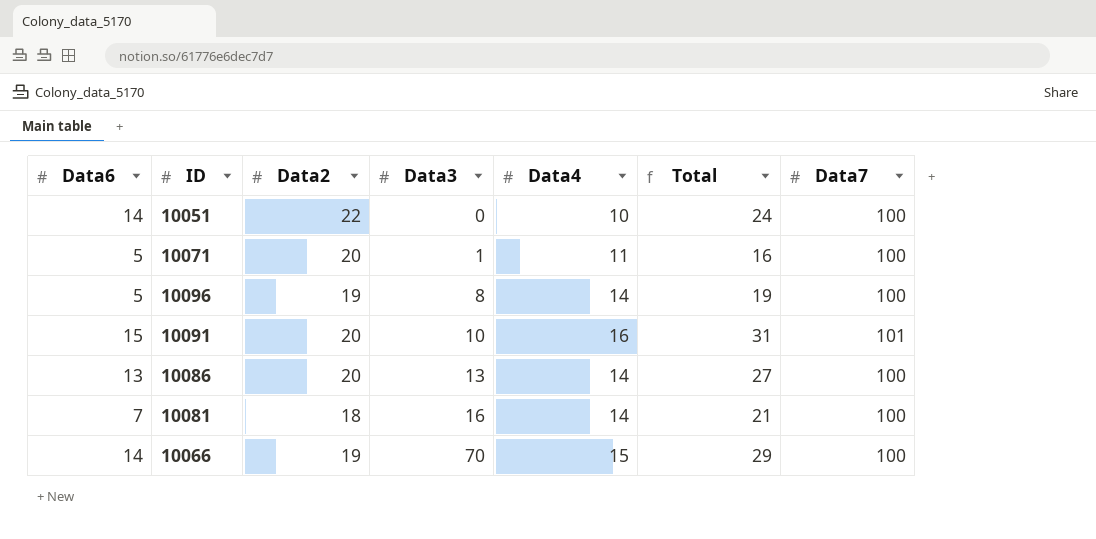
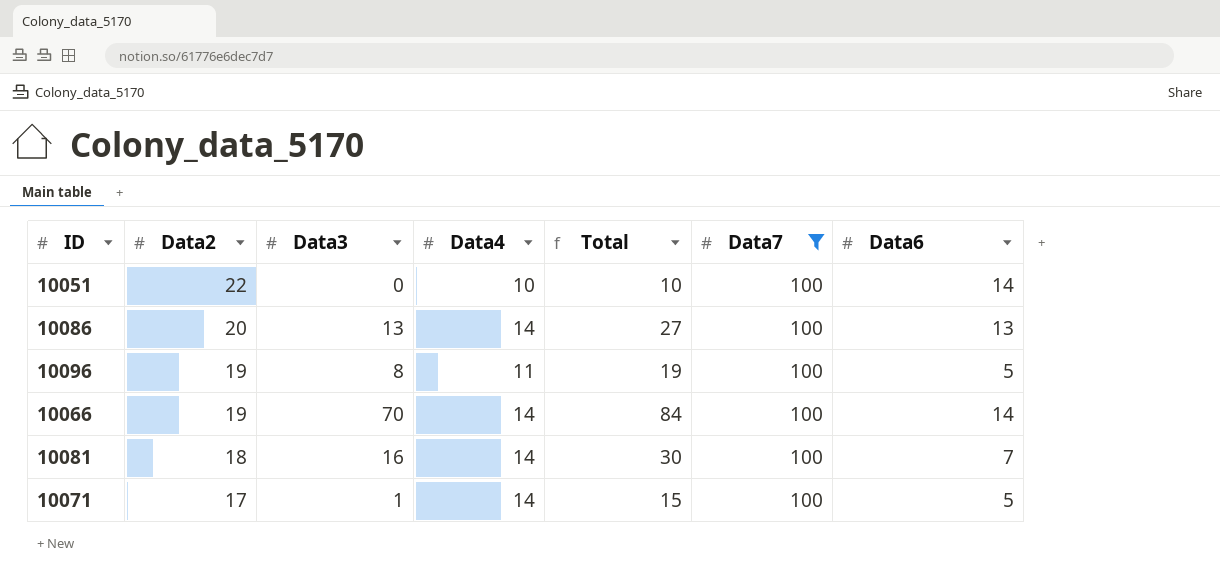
filter: none -> Data7 = 100
row order: Data3 ascending -> Data2 descending
column Total | formula: [Data6] + [Data4] -> [Data3] + [Data4]
column Data6 | position: 1 -> 7
10096 | Data4: 14 -> 11
10066 | Data4: 15 -> 14
10071 | Data2: 20 -> 17
10071 | Data4: 11 -> 14

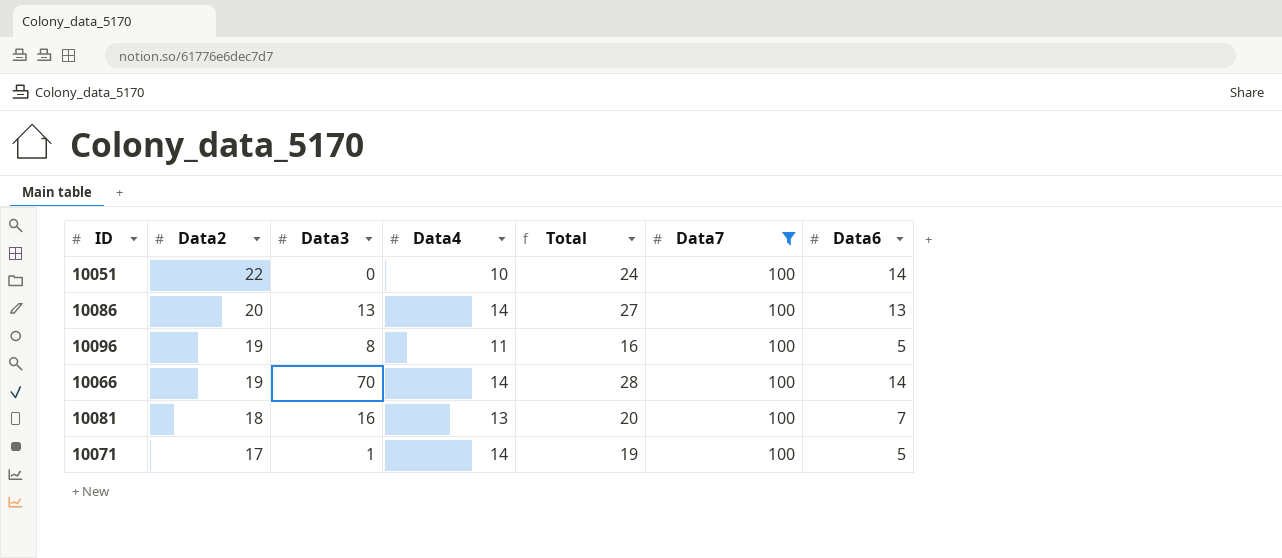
column Total | formula: [Data3] + [Data4] -> [Data4] + [Data6]
10081 | Data4: 14 -> 13

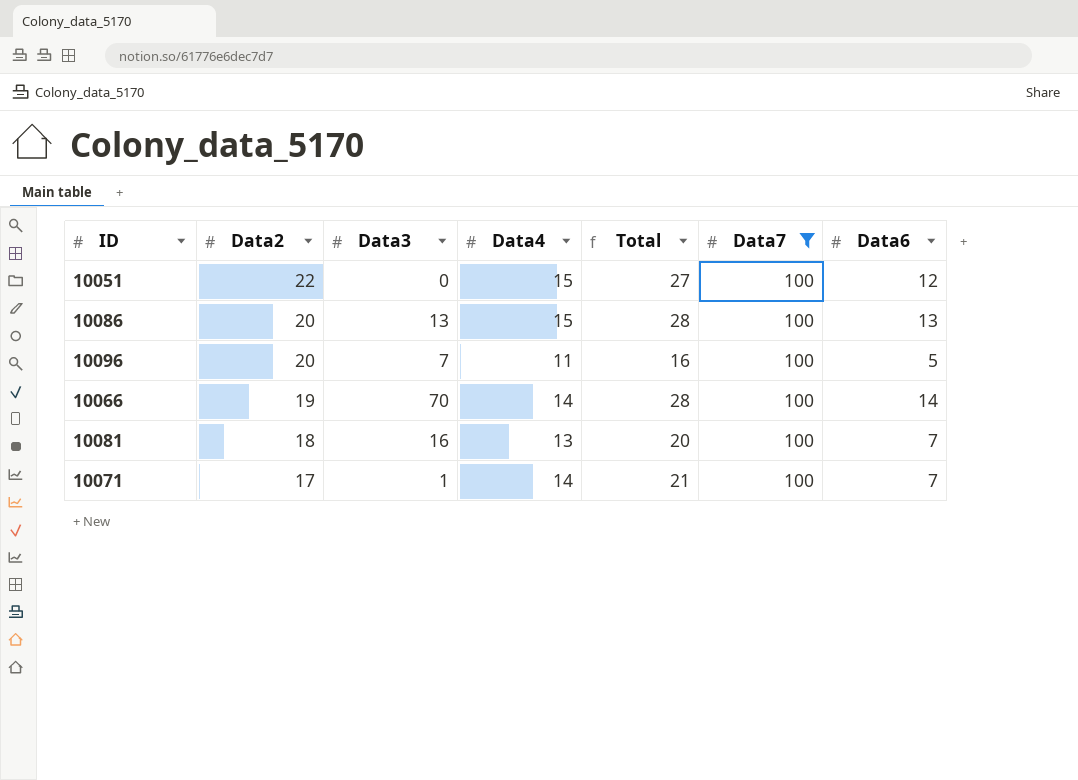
10051 | Data4: 10 -> 15
10051 | Total: 24 -> 27
10051 | Data6: 14 -> 12
10086 | Data4: 14 -> 15
10086 | Total: 27 -> 28
10096 | Data2: 19 -> 20
10096 | Data3: 8 -> 7
10071 | Total: 19 -> 21
10071 | Data6: 5 -> 7

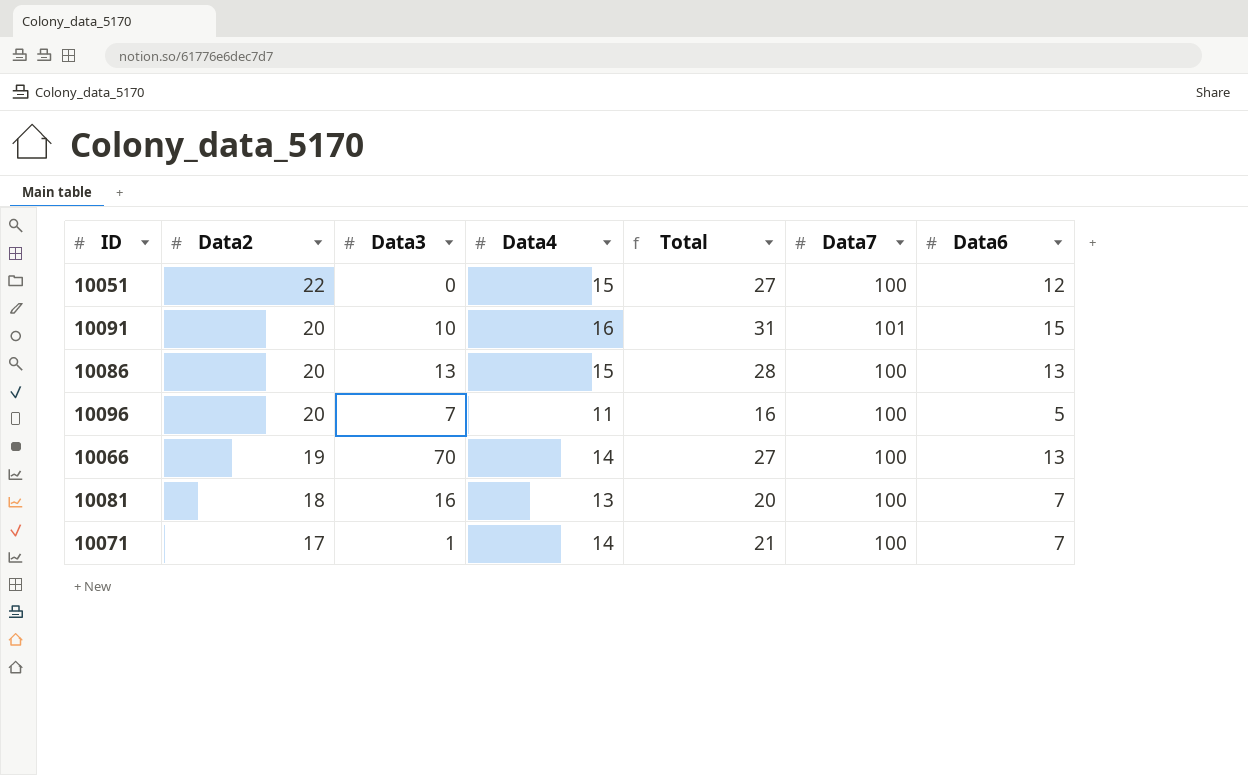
filter: Data7 = 100 -> none
10066 | Total: 28 -> 27
10066 | Data6: 14 -> 13

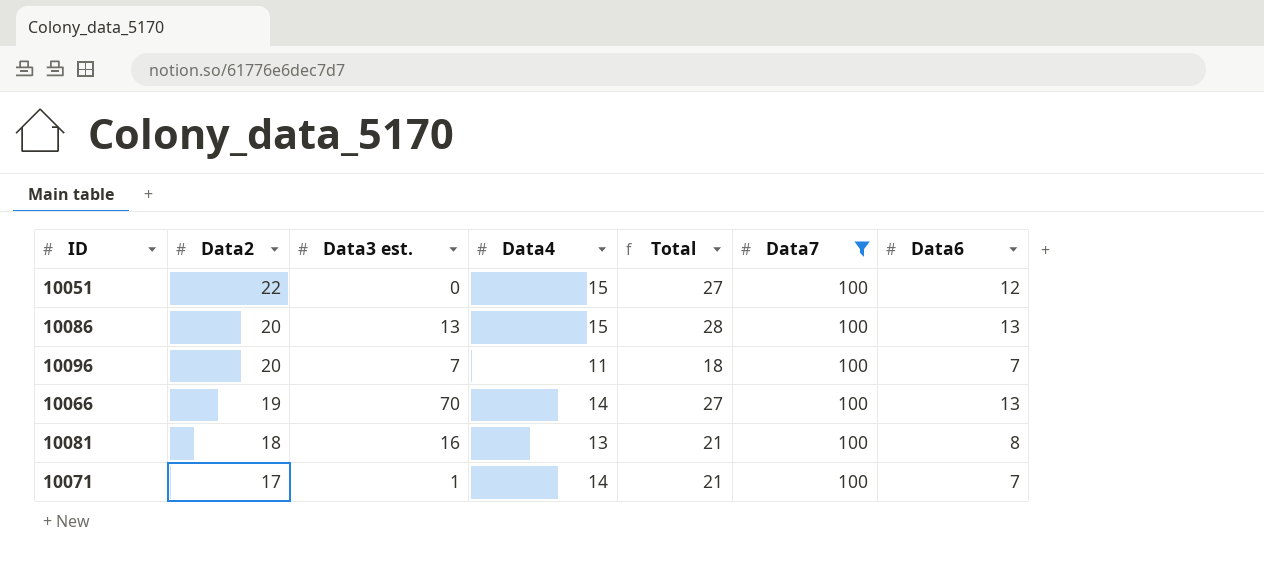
filter: none -> Data7 = 100
column name: Data3 -> Data3 est.
10096 | Total: 16 -> 18
10096 | Data6: 5 -> 7
10081 | Total: 20 -> 21
10081 | Data6: 7 -> 8

